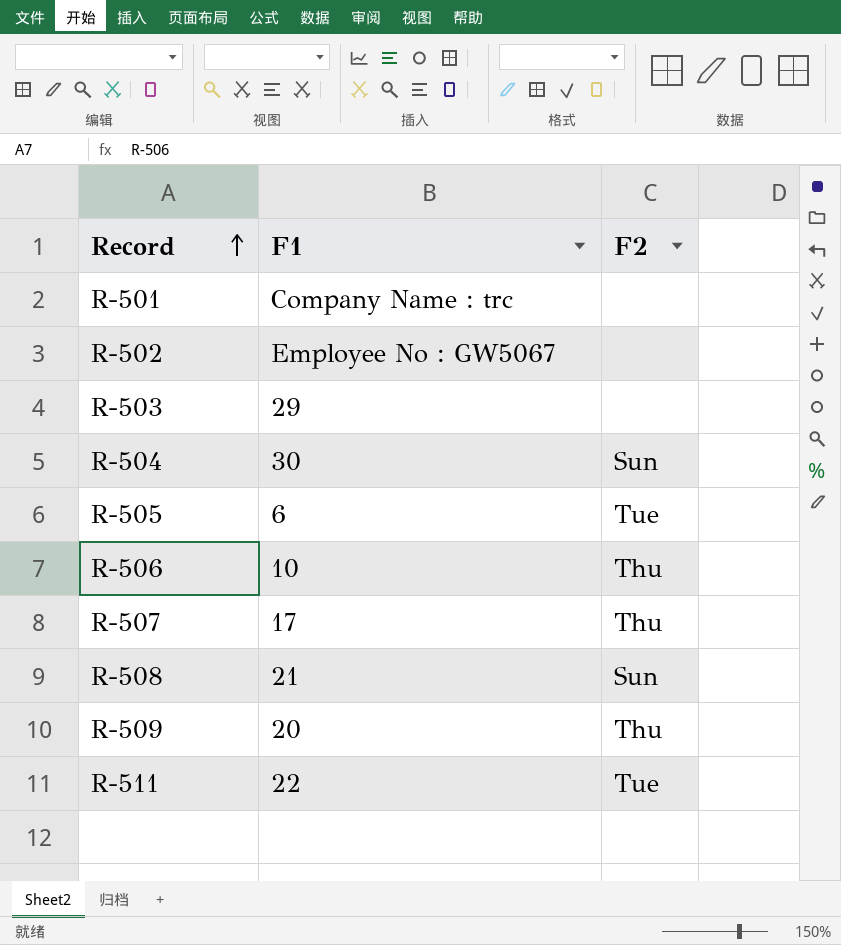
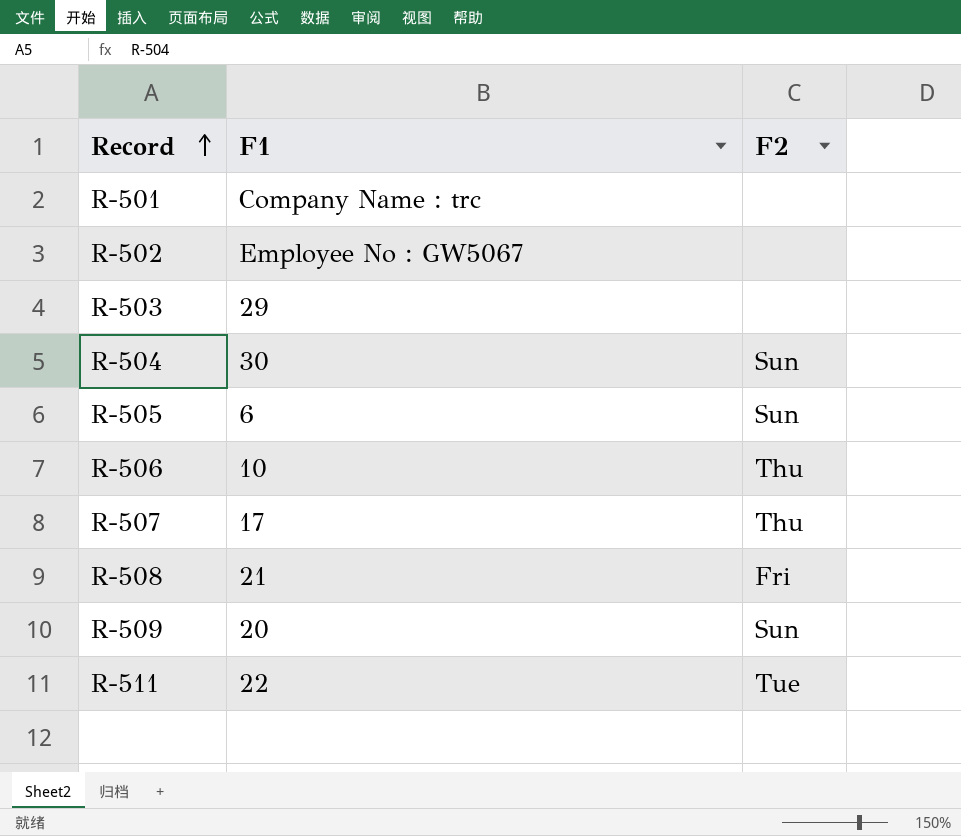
R-505 | F2: Tue -> Sun
R-508 | F2: Sun -> Fri
R-509 | F2: Thu -> Sun

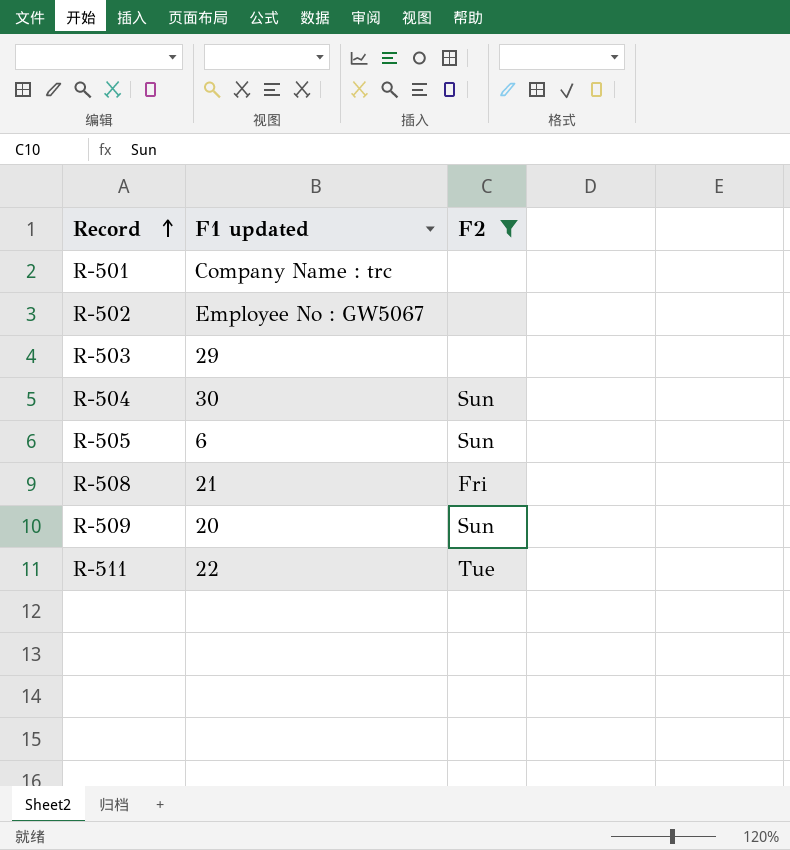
filter: none -> F2 != Thu
column name: F1 -> F1 updated

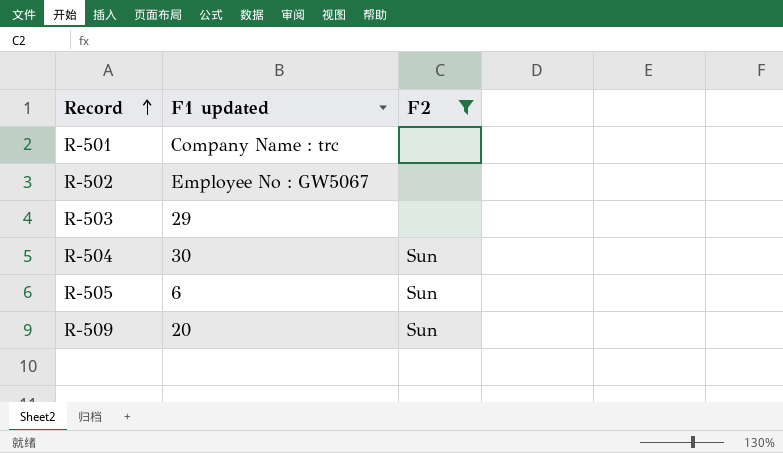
row R-508: 21 | Fri -> none
row R-511: 22 | Tue -> none

